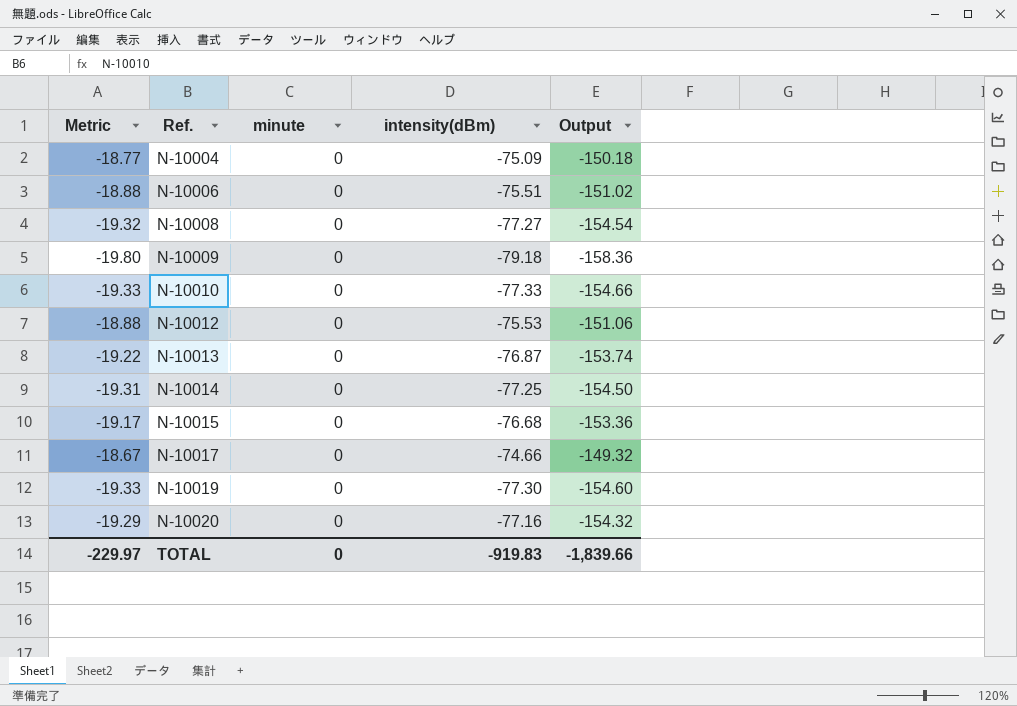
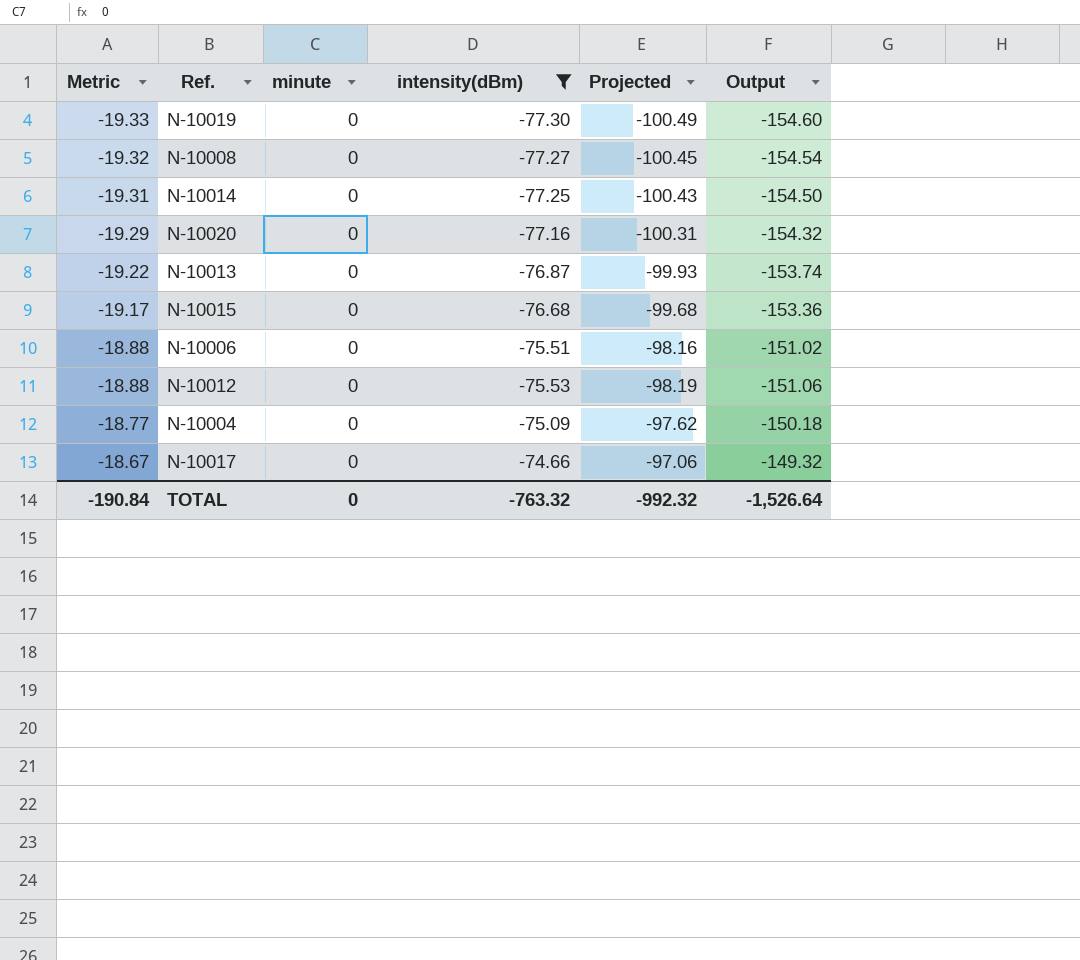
filter: none -> intensity(dBm) >= -77.30
row order: Ref. ascending -> Metric ascending
column Projected | formula: none -> [intensity(dBm)] * 1.3
TOTAL | Metric: -229.97 -> -190.84
TOTAL | intensity(dBm): -919.83 -> -763.32
TOTAL | Output: -1,839.66 -> -1,526.64

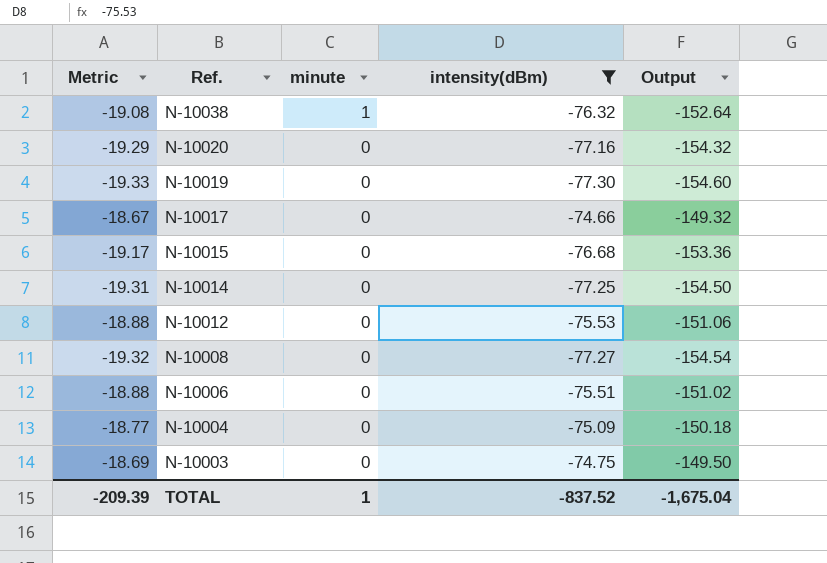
row order: Metric ascending -> Ref. descending
column Projected | formula: [intensity(dBm)] * 1.3 -> none
row N-10013: -19.22 | 0 | -76.87 | -99.93 | -153.74 -> none
row N-10038: none -> -19.08 | 1 | -76.32 | -152.64
row N-10003: none -> -18.69 | 0 | -74.75 | -149.50
TOTAL | Metric: -190.84 -> -209.39
TOTAL | minute: 0 -> 1
TOTAL | intensity(dBm): -763.32 -> -837.52
TOTAL | Output: -1,526.64 -> -1,675.04

